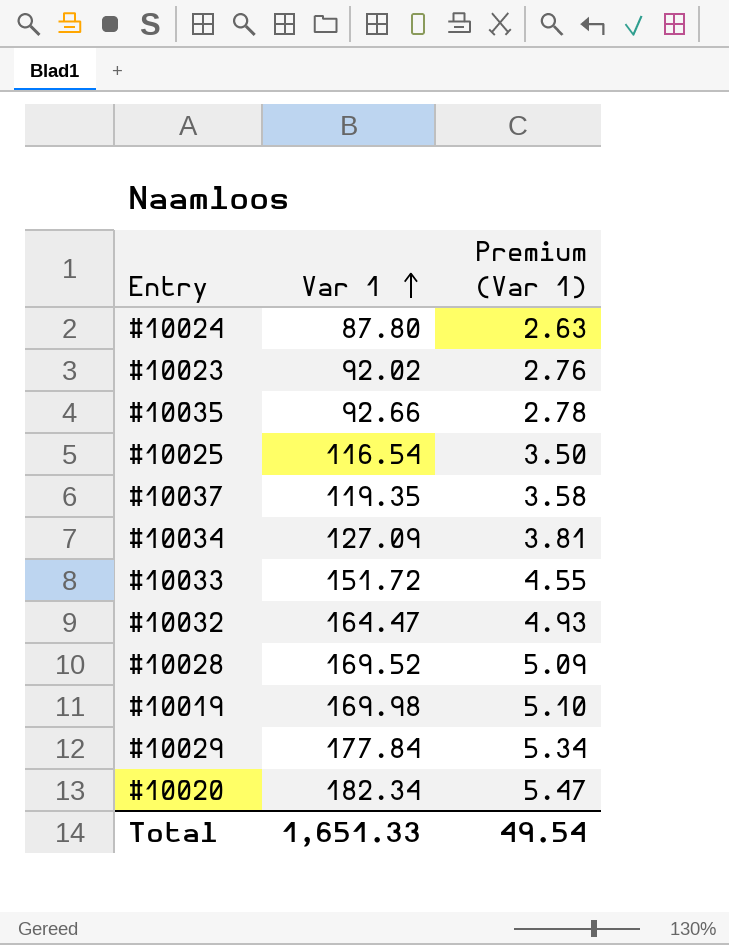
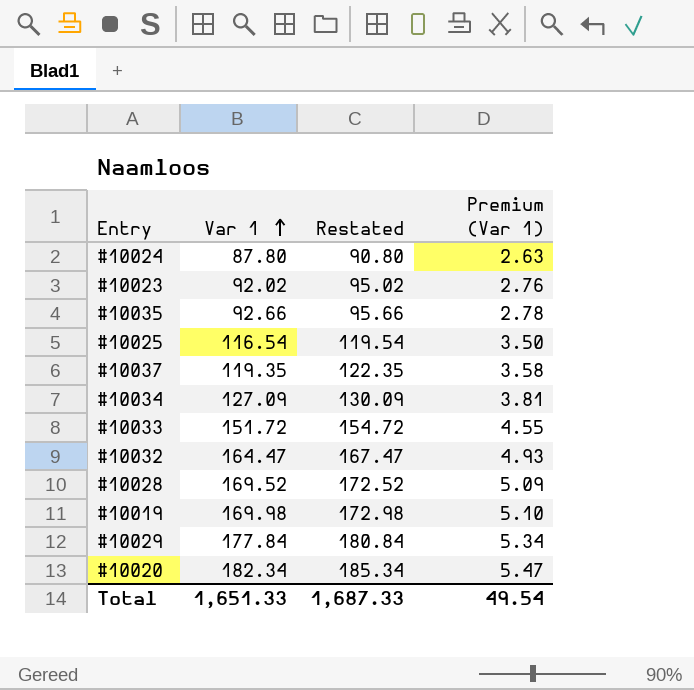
column Restated | formula: none -> [Var 1] + 3

